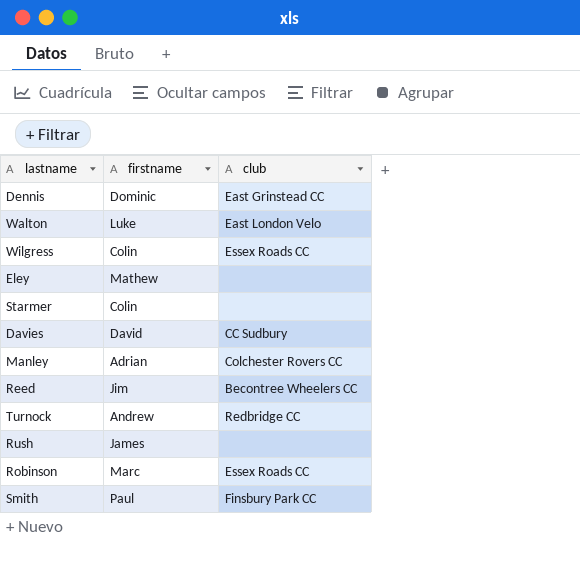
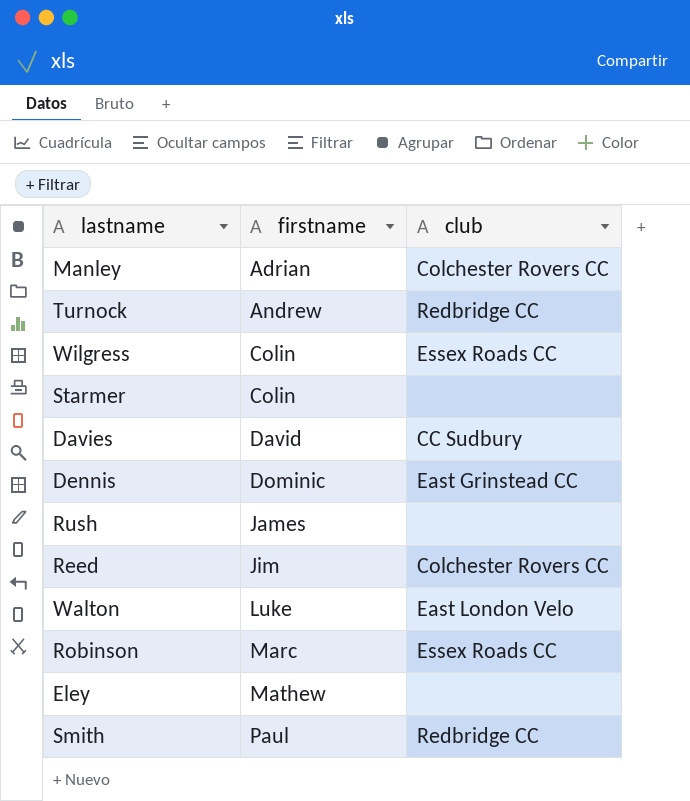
row order: none -> firstname ascending
Reed | club: Becontree Wheelers CC -> Colchester Rovers CC
Smith | club: Finsbury Park CC -> Redbridge CC

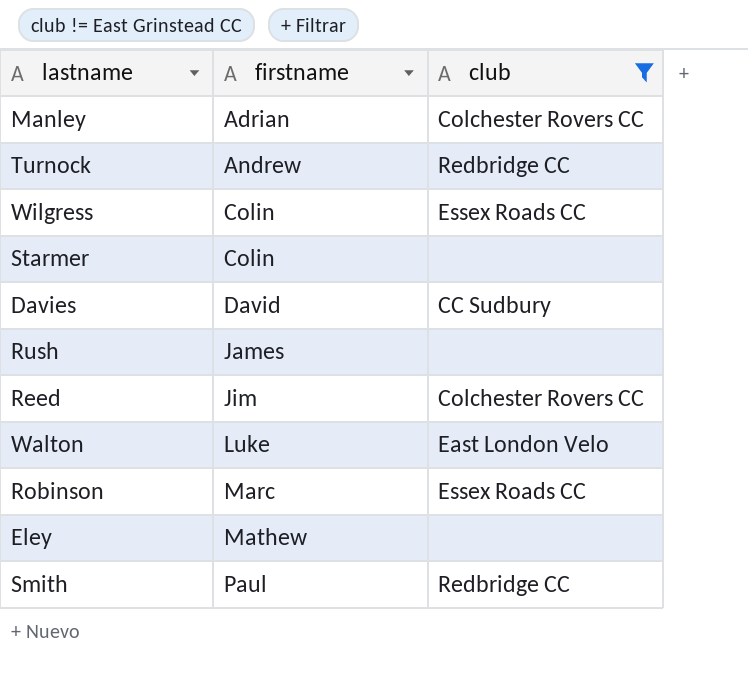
filter: none -> club != East Grinstead CC

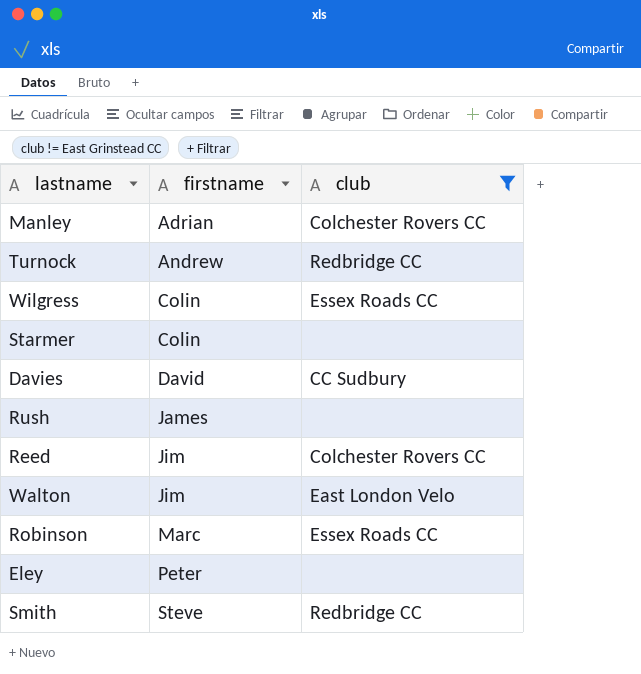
Walton | firstname: Luke -> Jim
Eley | firstname: Mathew -> Peter
Smith | firstname: Paul -> Steve

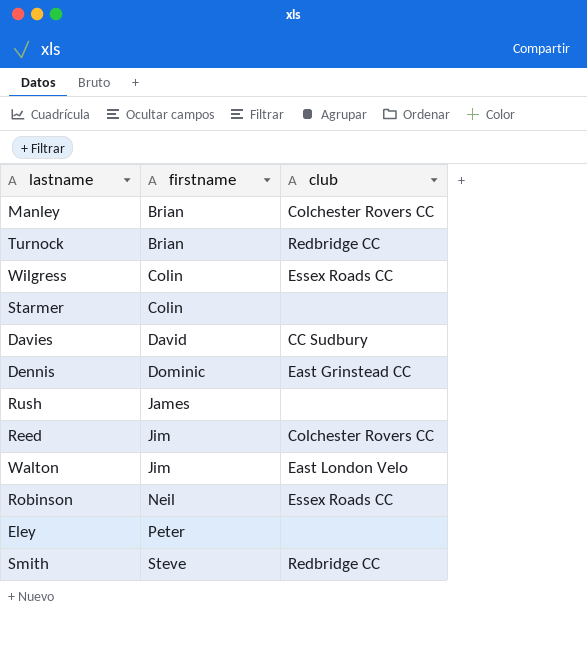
filter: club != East Grinstead CC -> none
Manley | firstname: Adrian -> Brian
Turnock | firstname: Andrew -> Brian
Robinson | firstname: Marc -> Neil

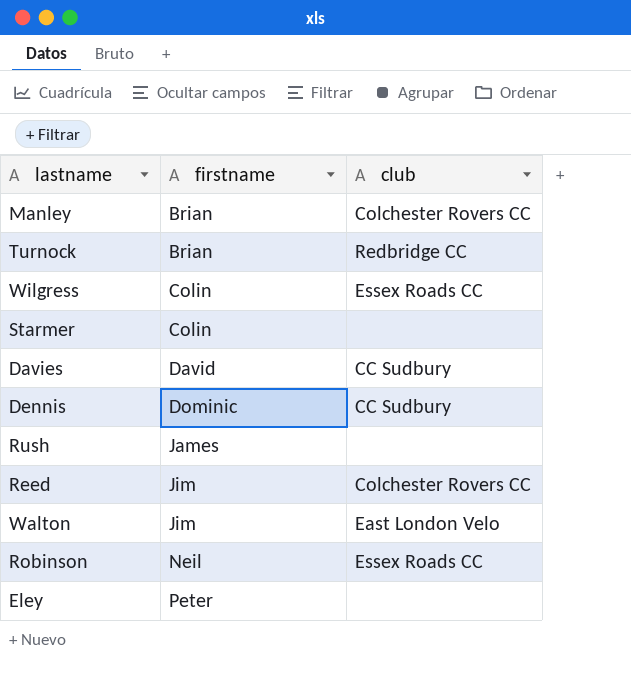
row Smith: Steve | Redbridge CC -> none
Dennis | club: East Grinstead CC -> CC Sudbury

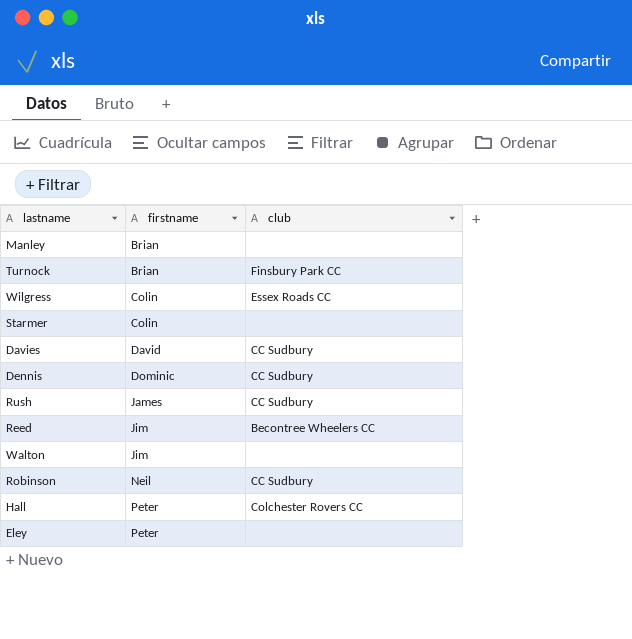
Manley | club: Colchester Rovers CC -> none
Turnock | club: Redbridge CC -> Finsbury Park CC
Rush | club: none -> CC Sudbury
Reed | club: Colchester Rovers CC -> Becontree Wheelers CC
Walton | club: East London Velo -> none
Robinson | club: Essex Roads CC -> CC Sudbury
row Hall: none -> Peter | Colchester Rovers CC

